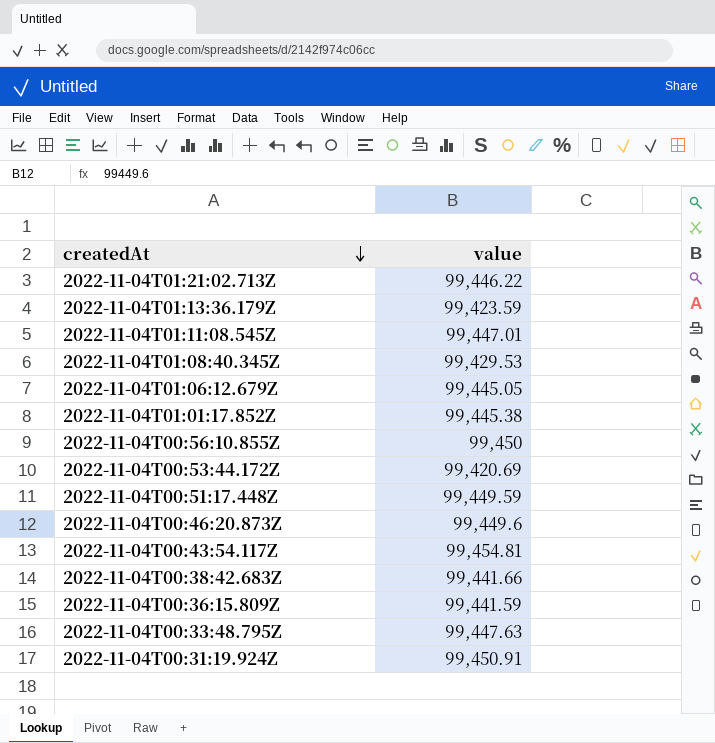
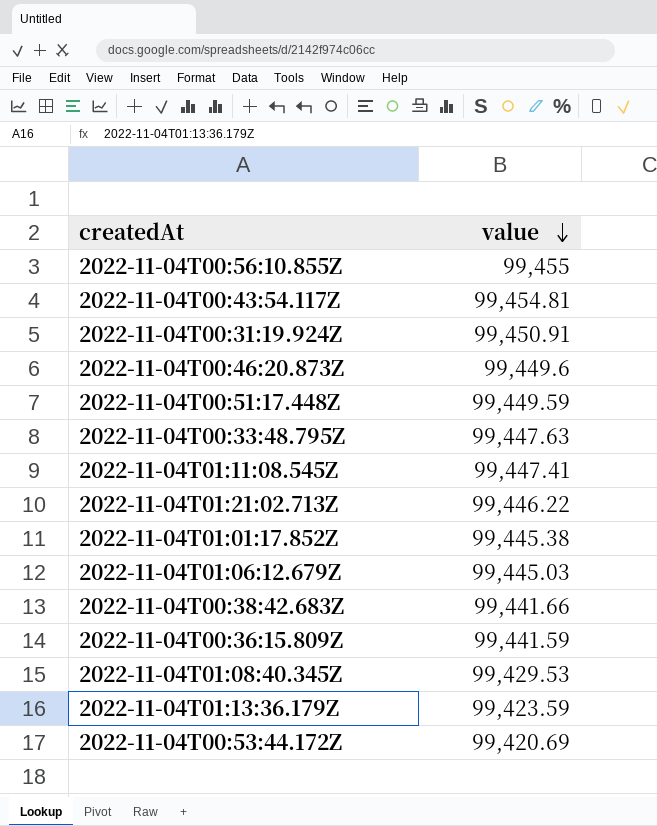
row order: createdAt descending -> value descending
2022-11-04T00:56:10.855Z | value: 99,450 -> 99,455
2022-11-04T01:11:08.545Z | value: 99,447.01 -> 99,447.41
2022-11-04T01:06:12.679Z | value: 99,445.05 -> 99,445.03

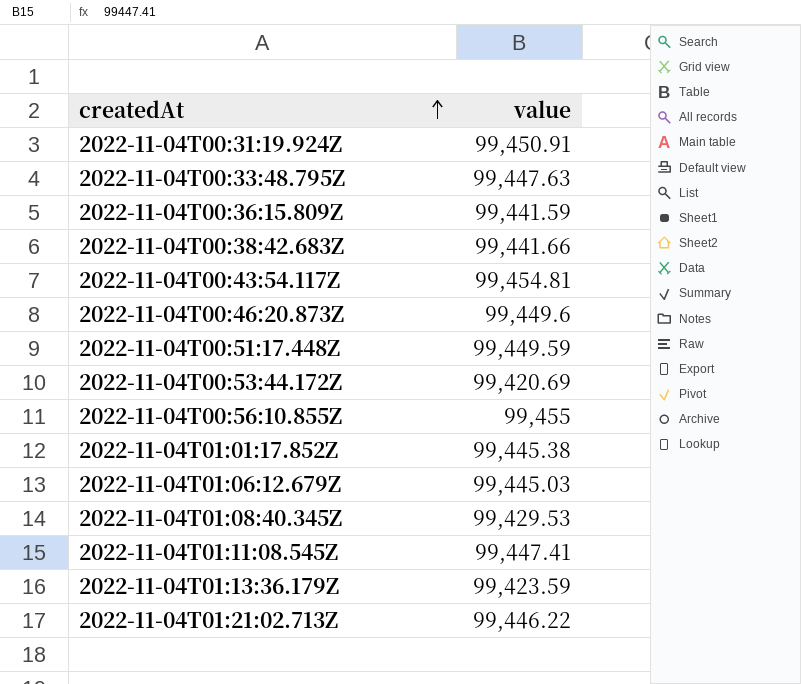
row order: value descending -> createdAt ascending

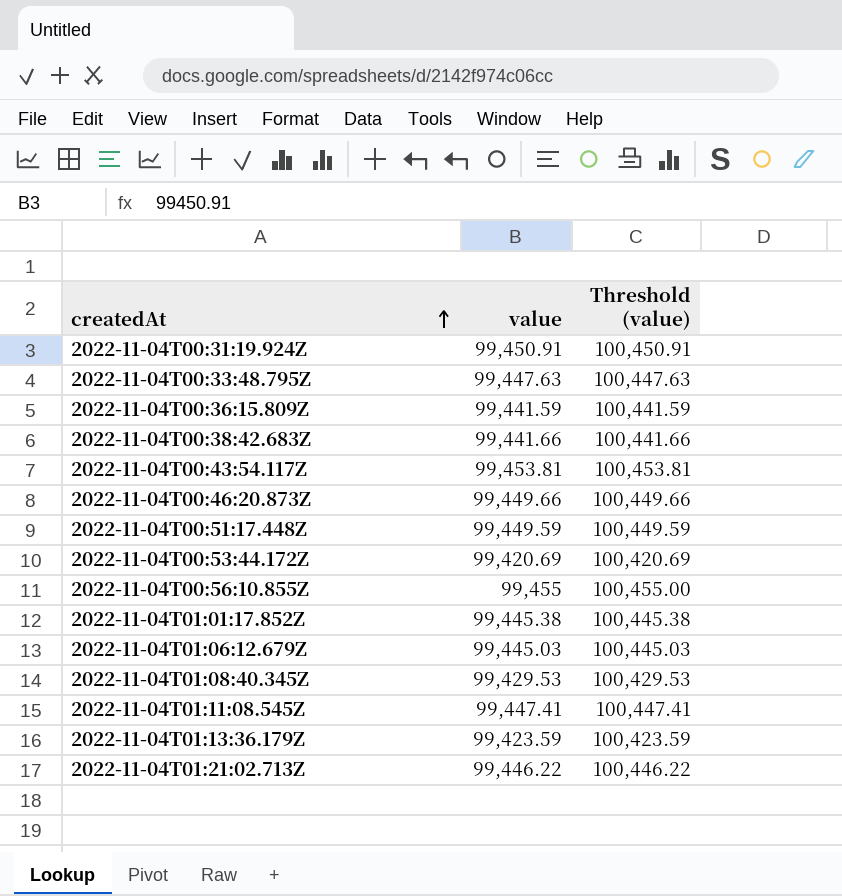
column Threshold (value) | formula: none -> [value] + 1000
2022-11-04T00:43:54.117Z | value: 99,454.81 -> 99,453.81
2022-11-04T00:46:20.873Z | value: 99,449.6 -> 99,449.66

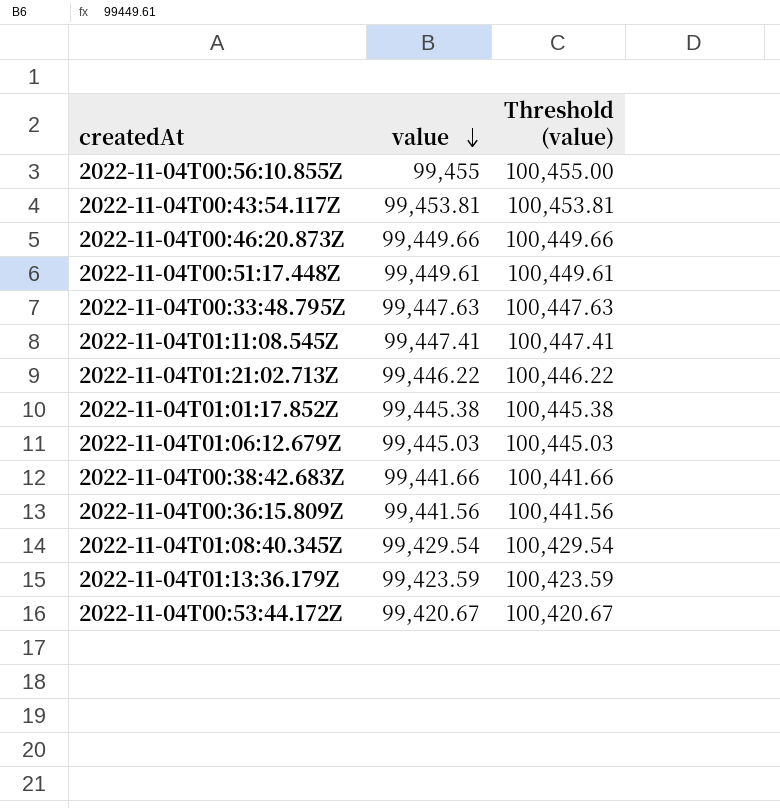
row order: createdAt ascending -> value descending
row 2022-11-04T00:31:19.924Z: 99,450.91 | 100,450.91 -> none
2022-11-04T00:51:17.448Z | value: 99,449.59 -> 99,449.61
2022-11-04T00:51:17.448Z | Threshold (value): 100,449.59 -> 100,449.61
2022-11-04T00:36:15.809Z | value: 99,441.59 -> 99,441.56
2022-11-04T00:36:15.809Z | Threshold (value): 100,441.59 -> 100,441.56
2022-11-04T01:08:40.345Z | value: 99,429.53 -> 99,429.54
2022-11-04T01:08:40.345Z | Threshold (value): 100,429.53 -> 100,429.54
2022-11-04T00:53:44.172Z | value: 99,420.69 -> 99,420.67
2022-11-04T00:53:44.172Z | Threshold (value): 100,420.69 -> 100,420.67

